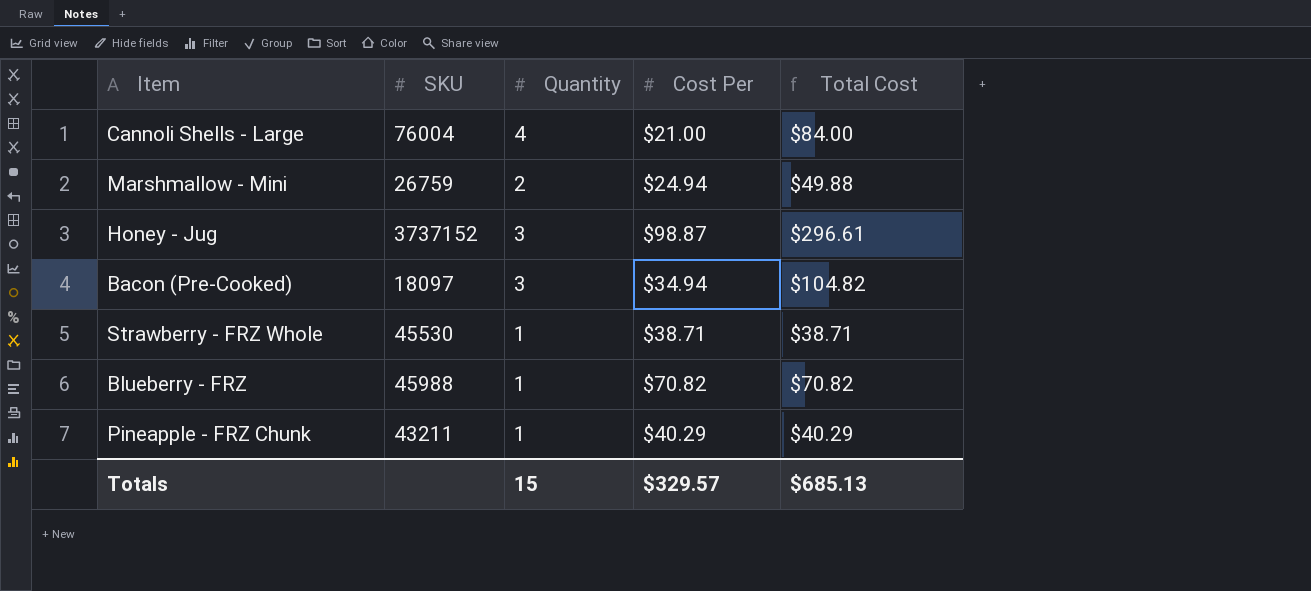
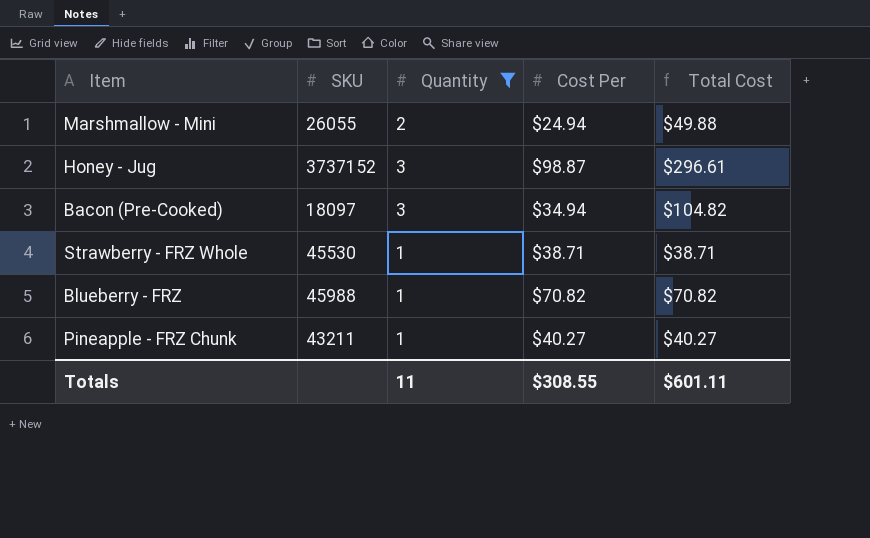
filter: none -> Quantity != 4
Marshmallow - Mini | SKU: 26759 -> 26055
Pineapple - FRZ Chunk | Cost Per: $40.29 -> $40.27
Pineapple - FRZ Chunk | Total Cost: $40.29 -> $40.27
Totals | Quantity: 15 -> 11
Totals | Cost Per: $329.57 -> $308.55
Totals | Total Cost: $685.13 -> $601.11

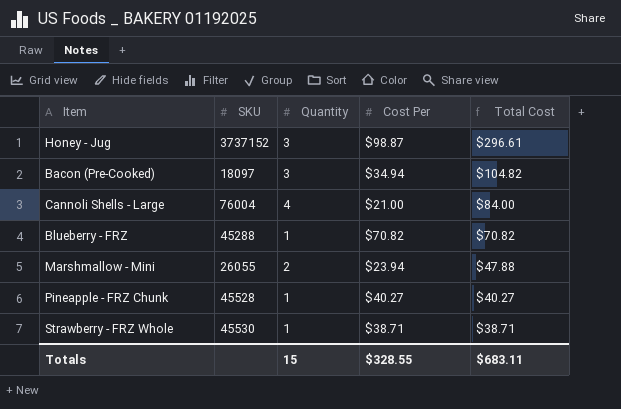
filter: Quantity != 4 -> none
row order: none -> Total Cost descending
Blueberry - FRZ | SKU: 45988 -> 45288
Marshmallow - Mini | Cost Per: $24.94 -> $23.94
Marshmallow - Mini | Total Cost: $49.88 -> $47.88
Pineapple - FRZ Chunk | SKU: 43211 -> 45528
Totals | Quantity: 11 -> 15
Totals | Cost Per: $308.55 -> $328.55
Totals | Total Cost: $601.11 -> $683.11

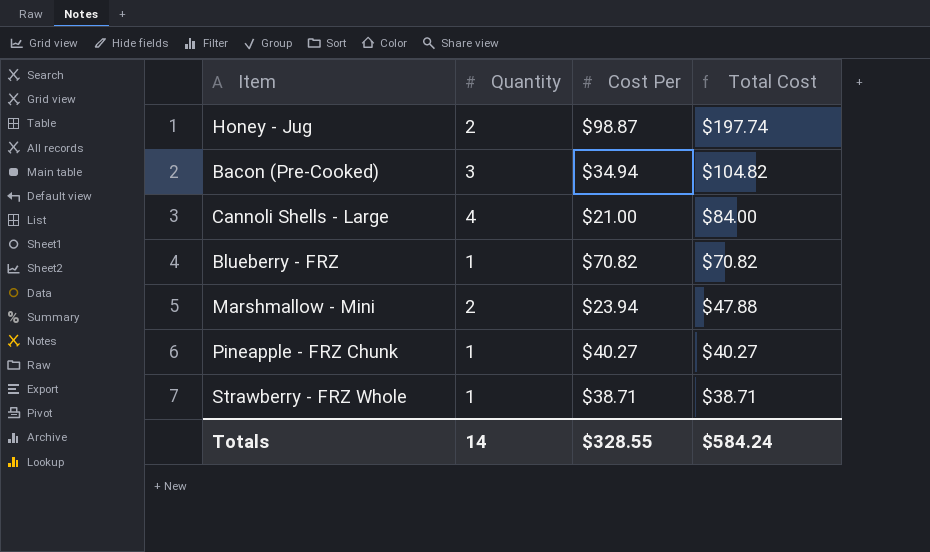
column SKU | position: 2 -> none
Honey - Jug | Quantity: 3 -> 2
Honey - Jug | Total Cost: $296.61 -> $197.74
Totals | Quantity: 15 -> 14
Totals | Total Cost: $683.11 -> $584.24

